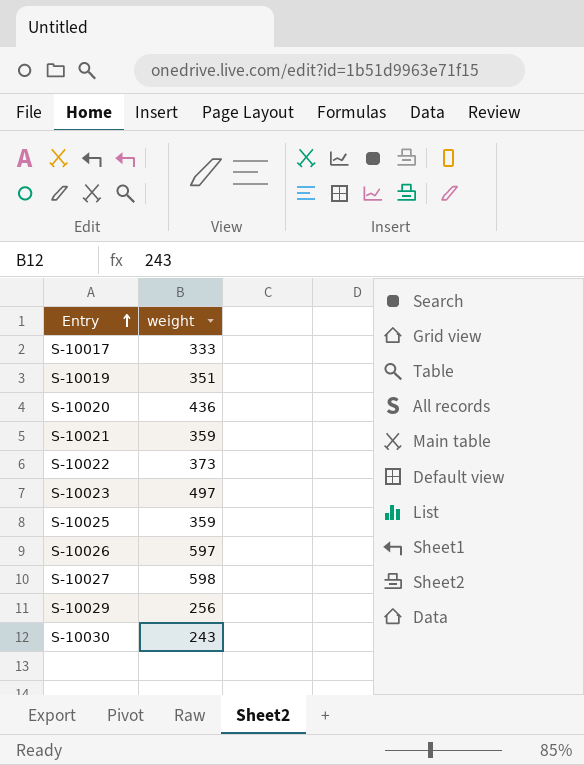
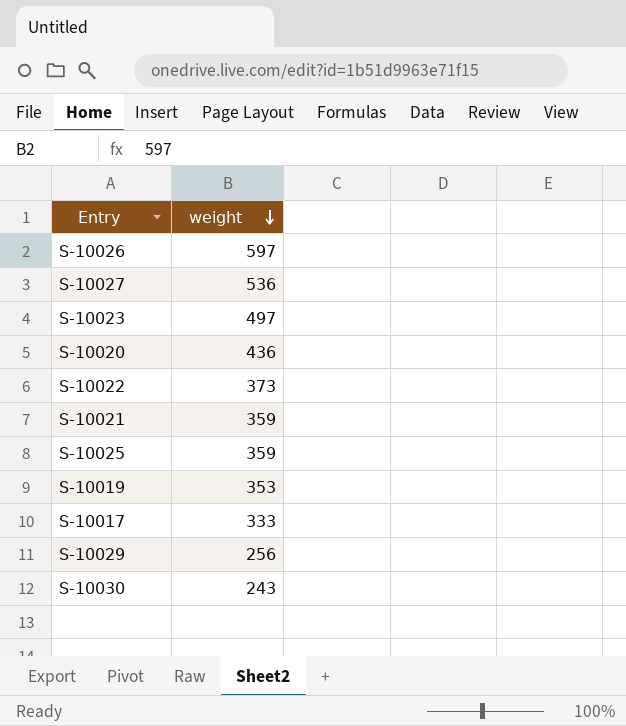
row order: Entry ascending -> weight descending
S-10027 | weight: 598 -> 536
S-10019 | weight: 351 -> 353

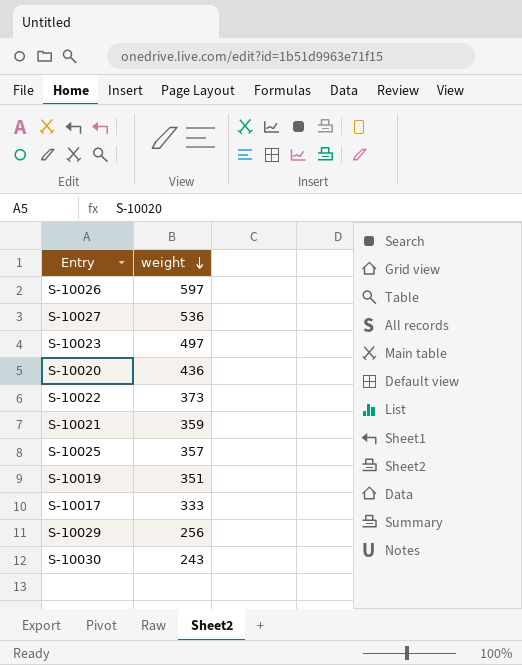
S-10025 | weight: 359 -> 357
S-10019 | weight: 353 -> 351

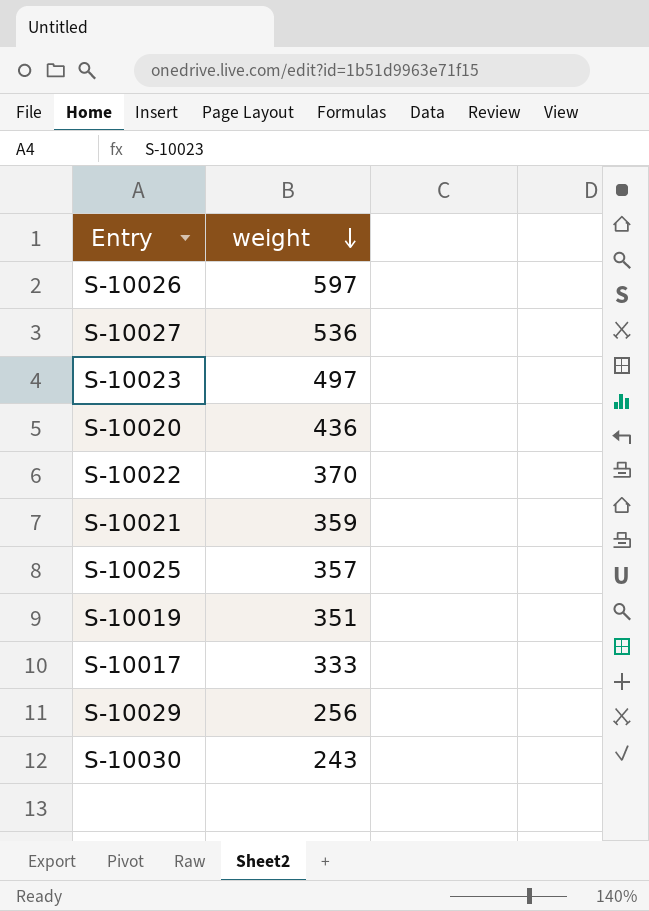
S-10022 | weight: 373 -> 370

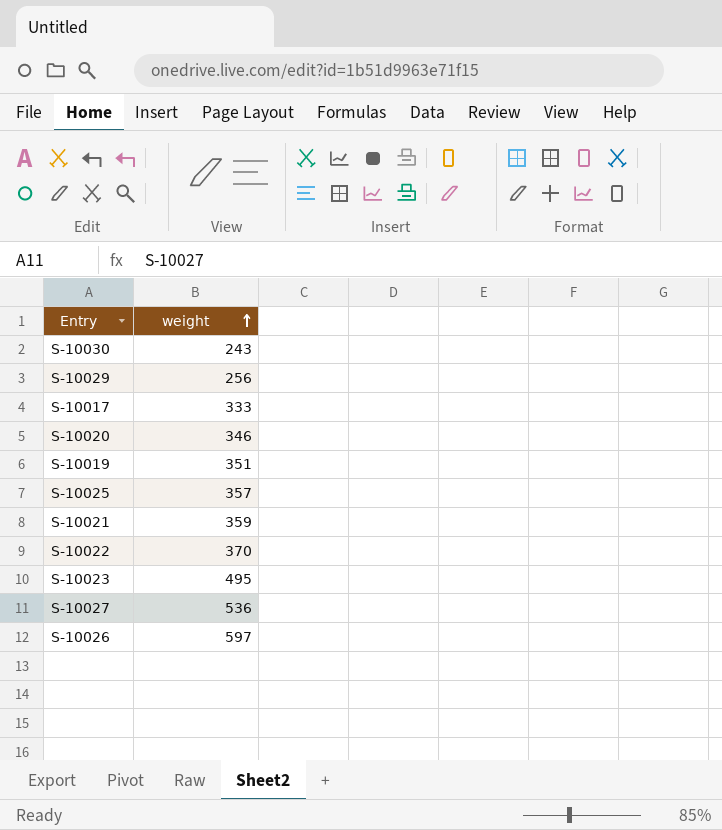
row order: weight descending -> weight ascending
S-10020 | weight: 436 -> 346
S-10023 | weight: 497 -> 495

